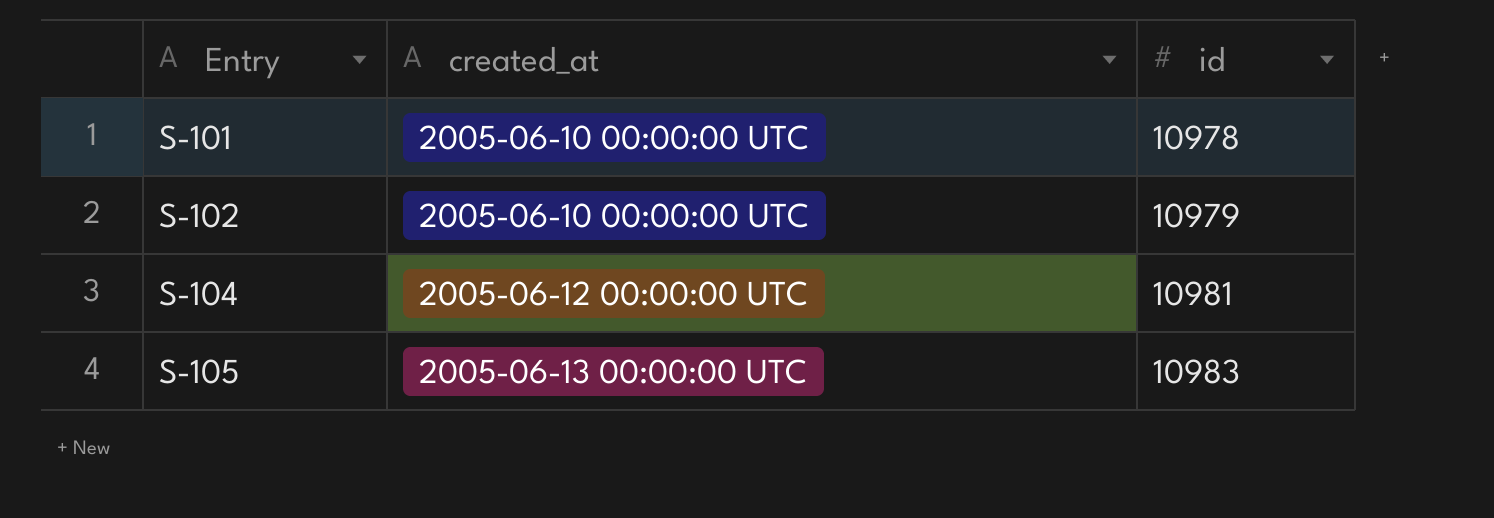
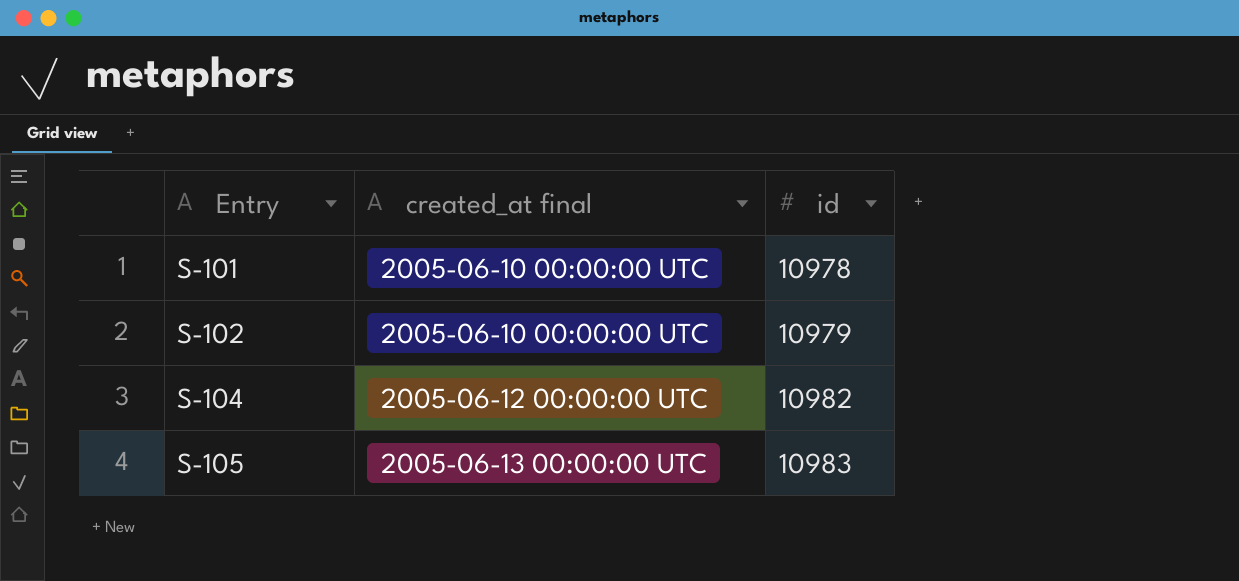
column name: created_at -> created_at final
S-104 | id: 10981 -> 10982

